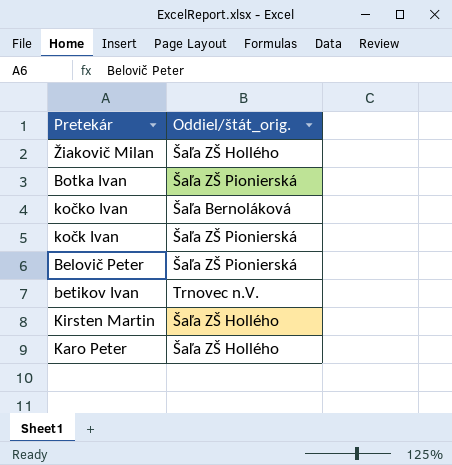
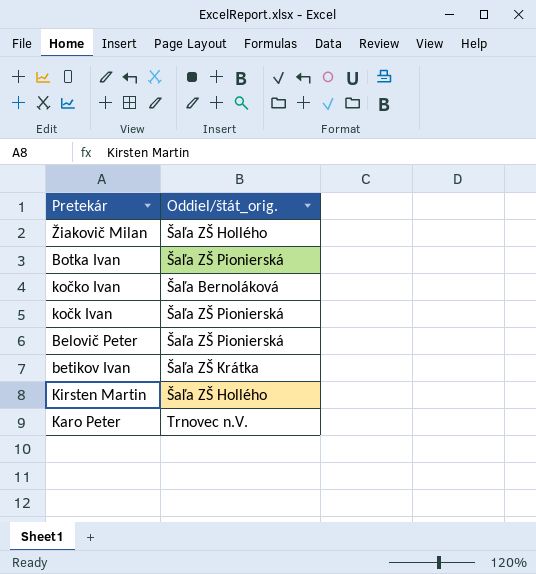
betikov Ivan | Oddiel/štát_orig.: Trnovec n.V. -> Šaľa ZŠ Krátka
Karo Peter | Oddiel/štát_orig.: Šaľa ZŠ Hollého -> Trnovec n.V.

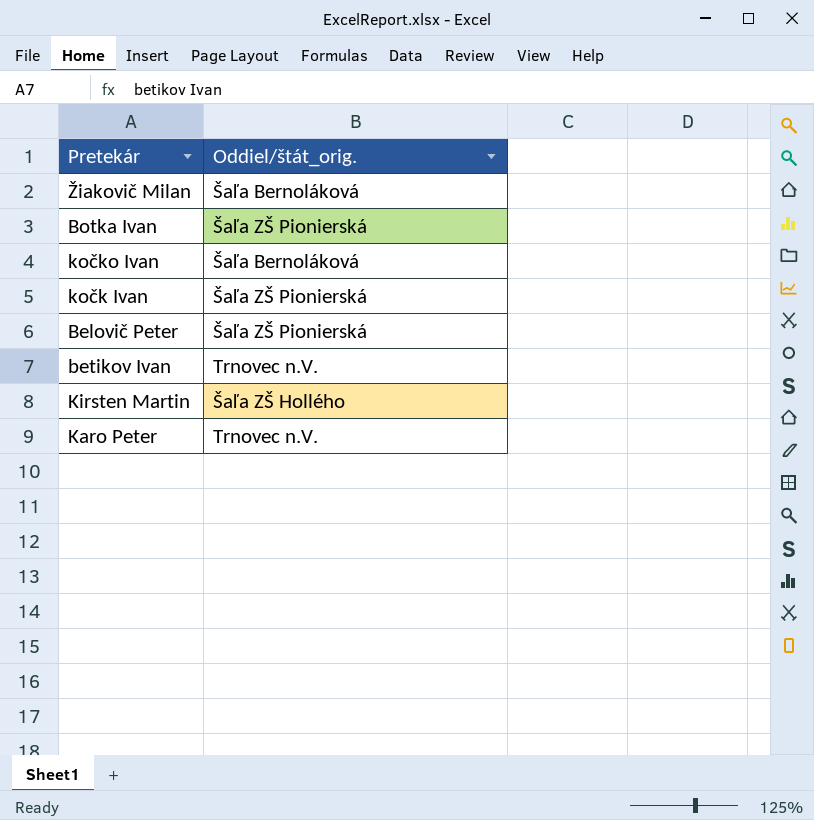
Žiakovič Milan | Oddiel/štát_orig.: Šaľa ZŠ Hollého -> Šaľa Bernoláková
betikov Ivan | Oddiel/štát_orig.: Šaľa ZŠ Krátka -> Trnovec n.V.

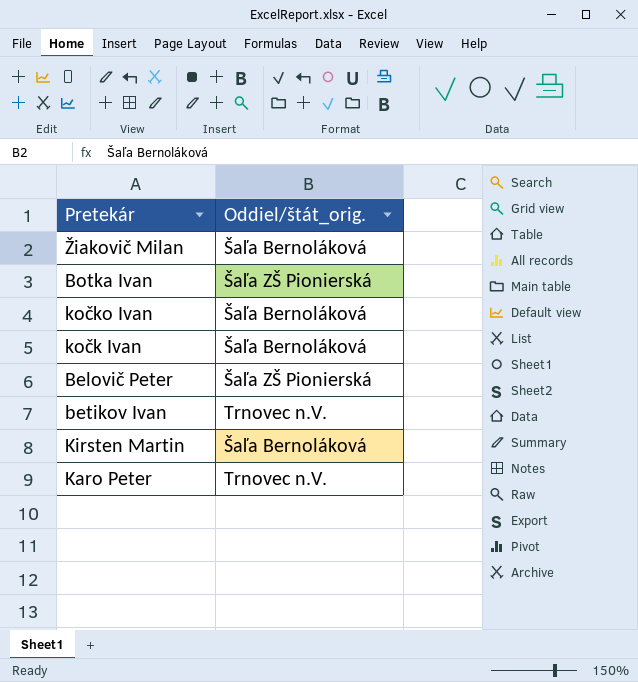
kočk Ivan | Oddiel/štát_orig.: Šaľa ZŠ Pionierská -> Šaľa Bernoláková
Kirsten Martin | Oddiel/štát_orig.: Šaľa ZŠ Hollého -> Šaľa Bernoláková

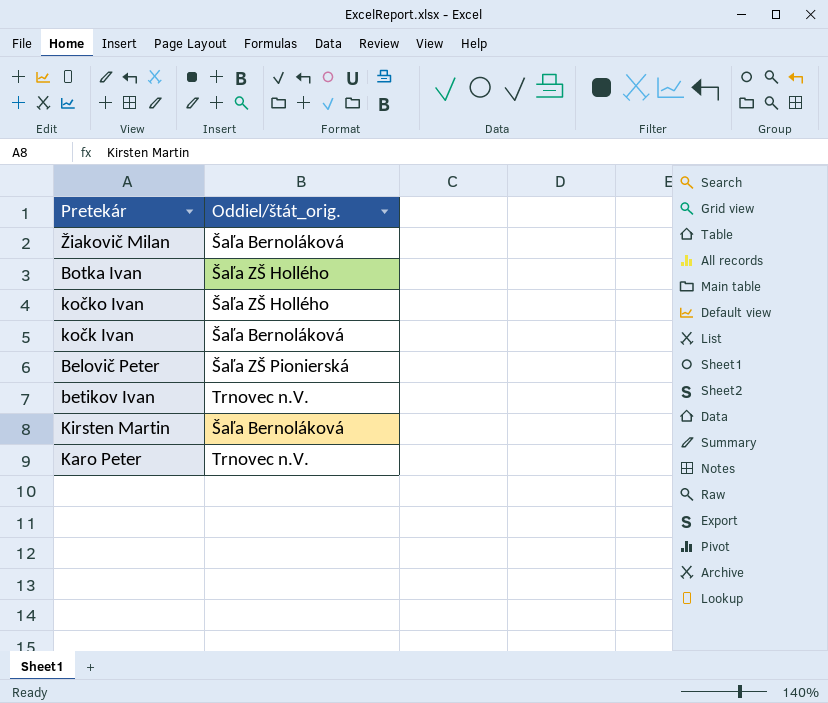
Botka Ivan | Oddiel/štát_orig.: Šaľa ZŠ Pionierská -> Šaľa ZŠ Hollého
kočko Ivan | Oddiel/štát_orig.: Šaľa Bernoláková -> Šaľa ZŠ Hollého

